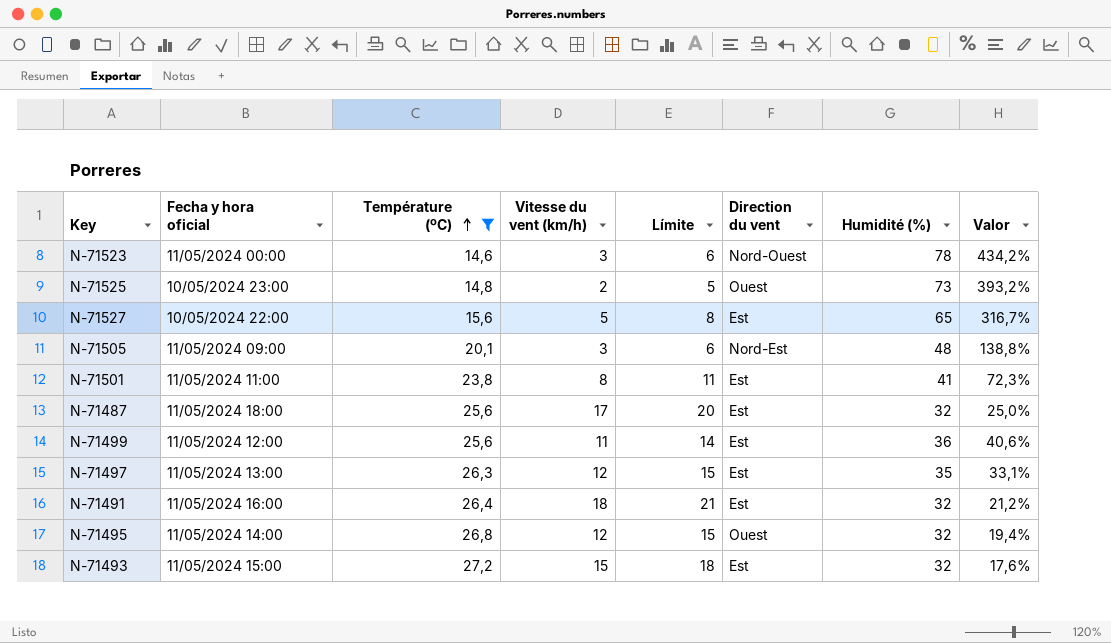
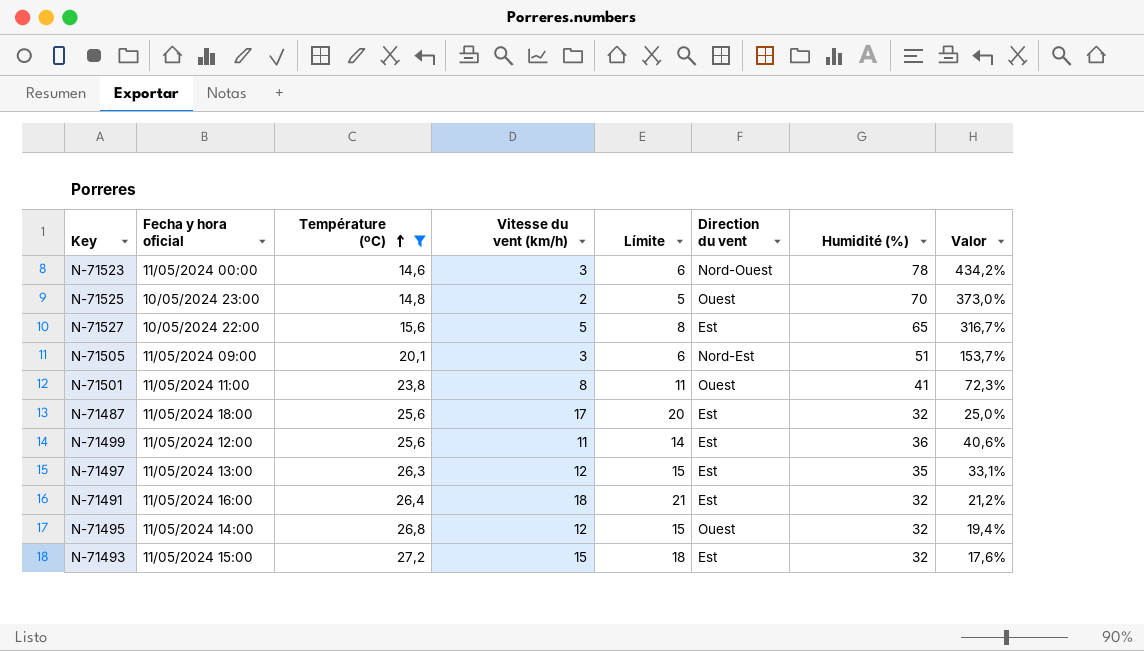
N-71525 | Humidité (%): 73 -> 70
N-71525 | Valor: 393,2% -> 373,0%
N-71505 | Humidité (%): 48 -> 51
N-71505 | Valor: 138,8% -> 153,7%
N-71501 | Direction du vent: Est -> Ouest

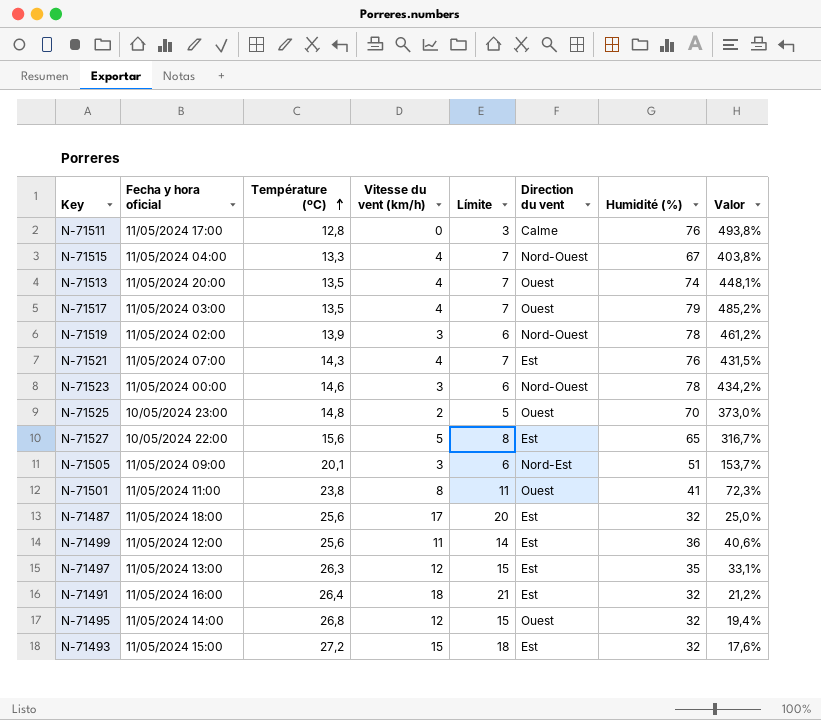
filter: Température (ºC) >= 14,6 -> none

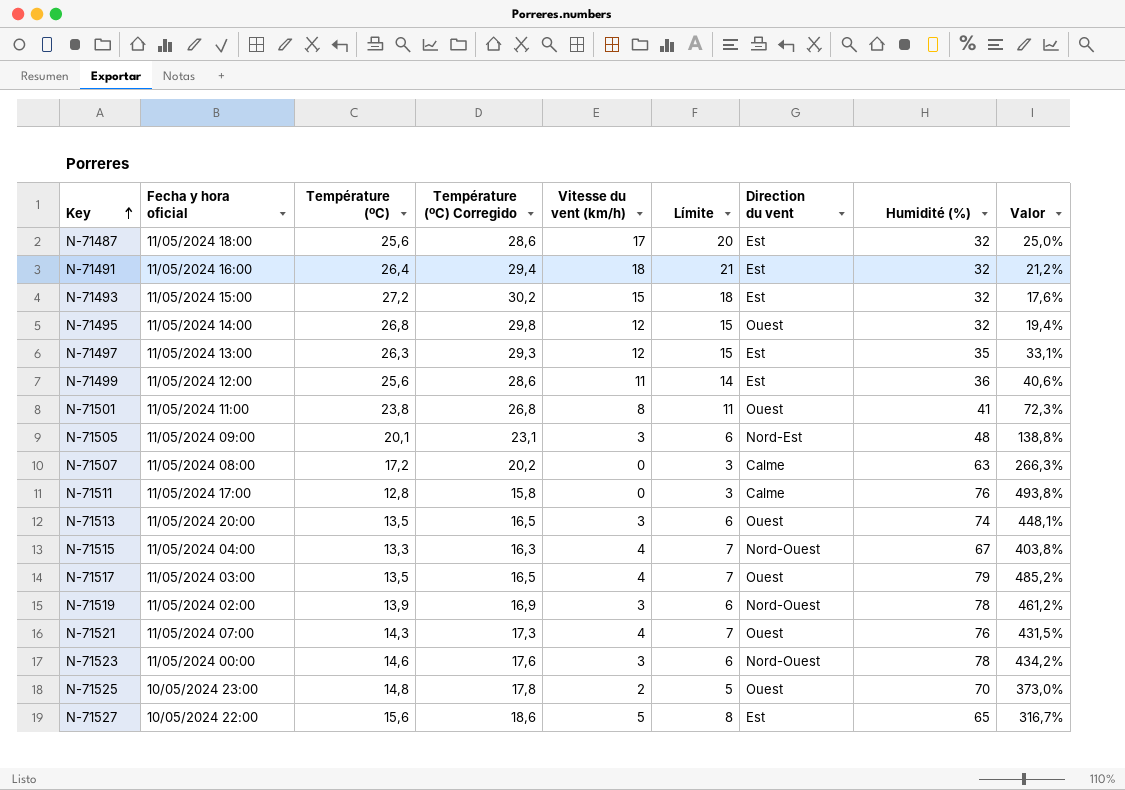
row order: Température (ºC) ascending -> Key ascending
column Température (ºC) Corregido | formula: none -> [Température (ºC)] + 3
N-71505 | Humidité (%): 51 -> 48
N-71505 | Valor: 153,7% -> 138,8%
row N-71507: none -> 11/05/2024 08:00 | 17,2 | 20,2 | 0 | 3 | Calme | 63 | 266,3%
N-71513 | Vitesse du vent (km/h): 4 -> 3
N-71513 | Límite: 7 -> 6
N-71521 | Direction du vent: Est -> Ouest

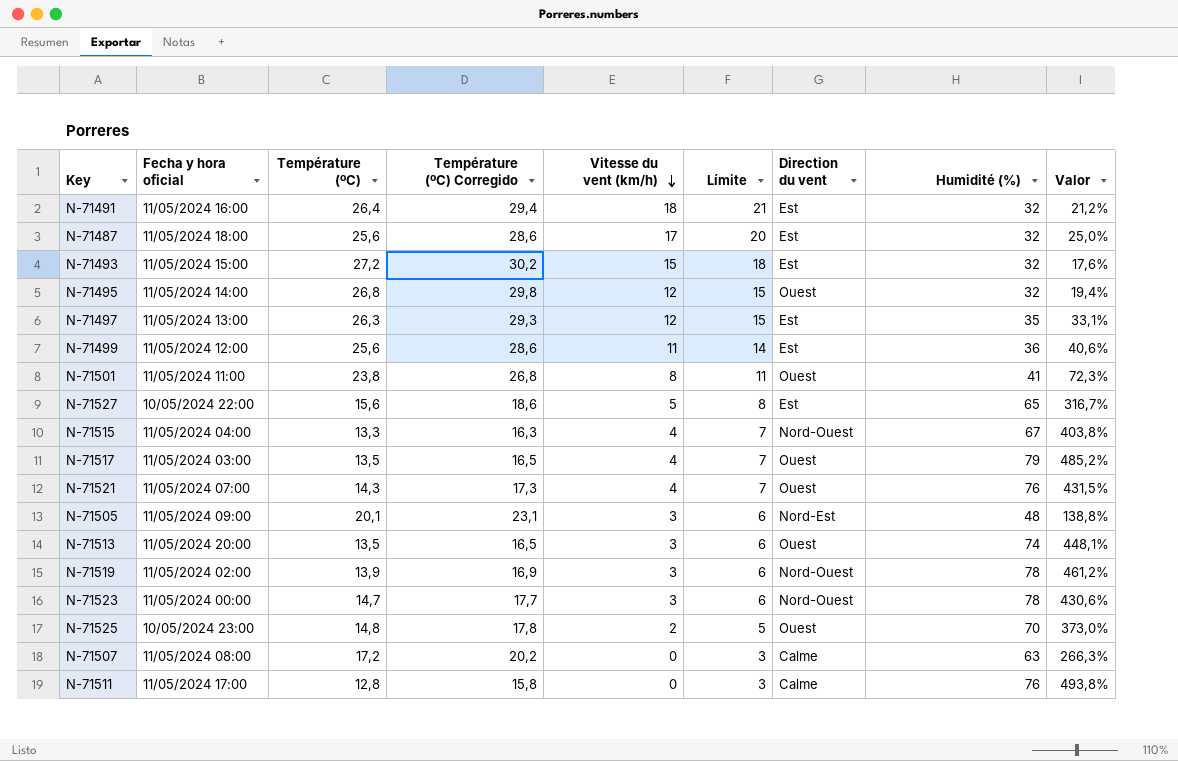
row order: Key ascending -> Vitesse du vent (km/h) descending
N-71523 | Température (ºC): 14,6 -> 14,7
N-71523 | Température (ºC) Corregido: 17,6 -> 17,7
N-71523 | Valor: 434,2% -> 430,6%

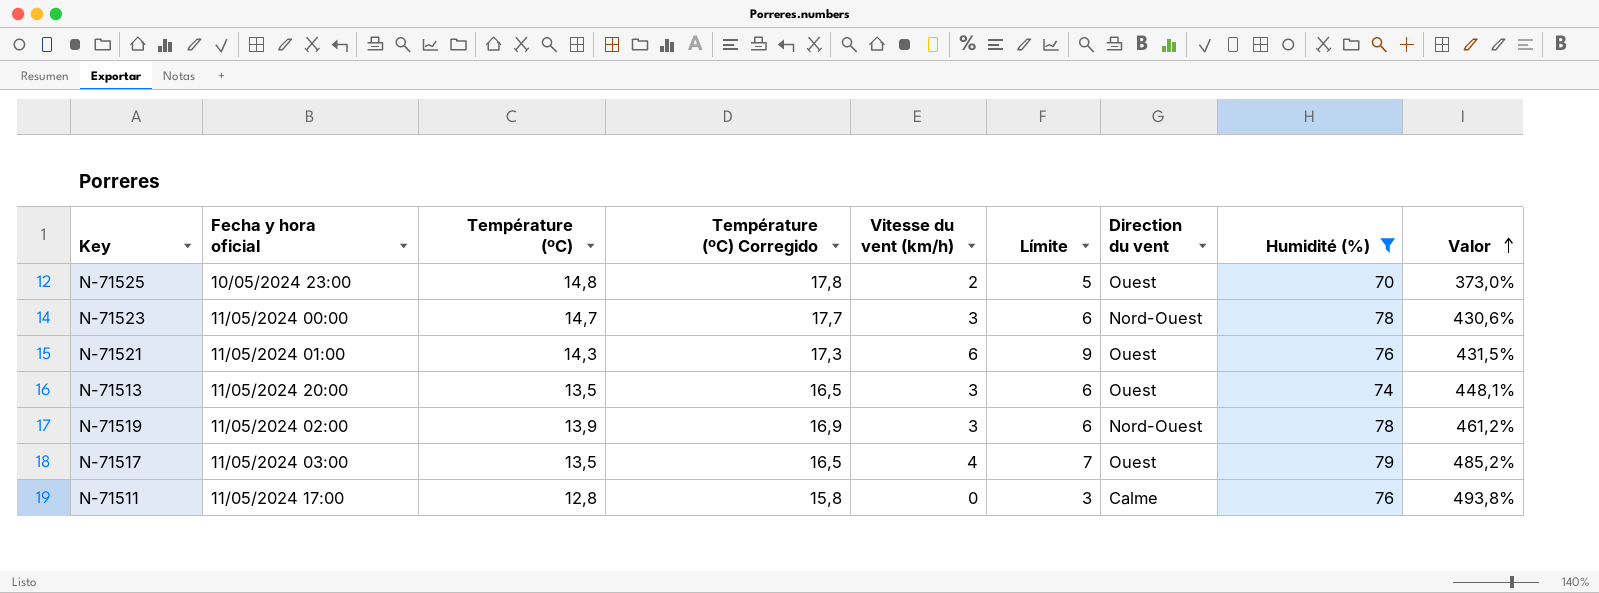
filter: none -> Humidité (%) >= 70
row order: Vitesse du vent (km/h) descending -> Valor ascending
N-71521 | Fecha y hora oficial: 11/05/2024 07:00 -> 11/05/2024 01:00
N-71521 | Vitesse du vent (km/h): 4 -> 6
N-71521 | Límite: 7 -> 9

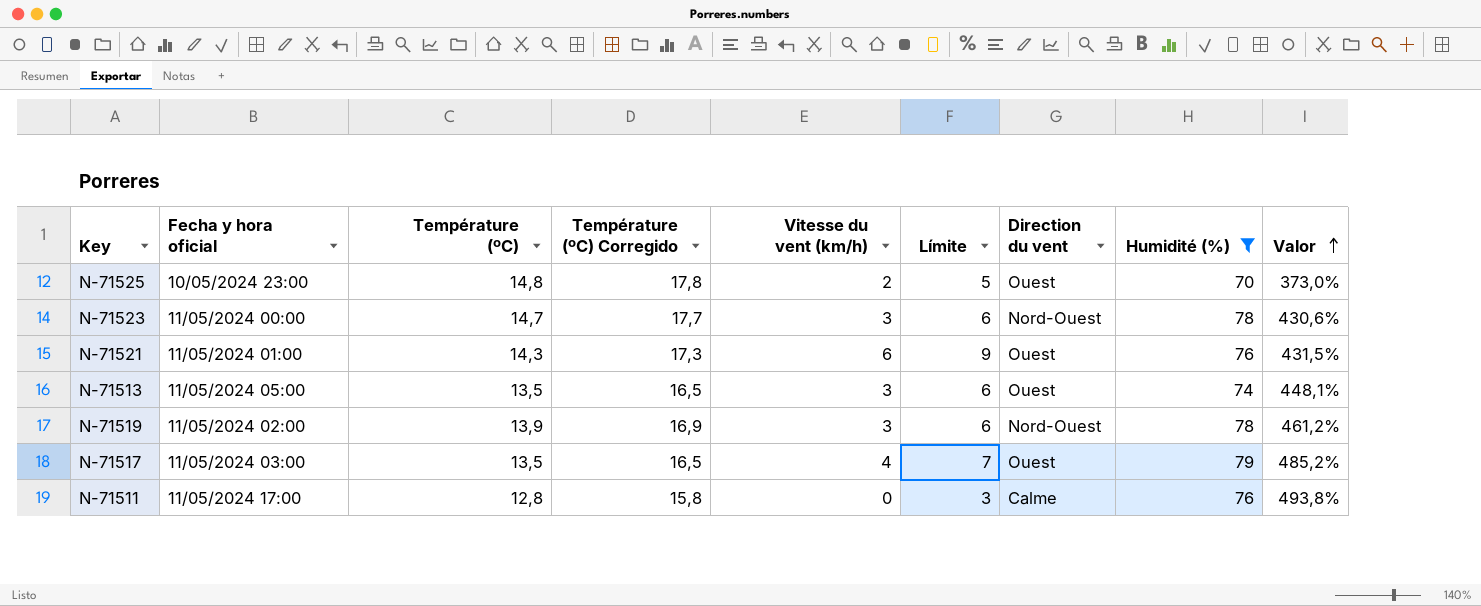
N-71513 | Fecha y hora oficial: 11/05/2024 20:00 -> 11/05/2024 05:00

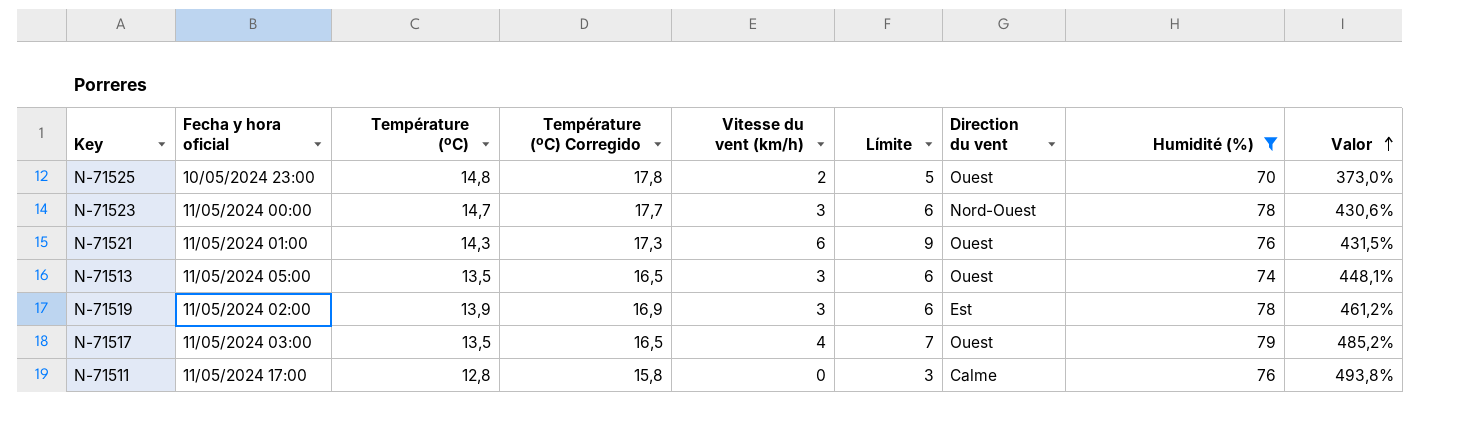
N-71519 | Direction du vent: Nord-Ouest -> Est

